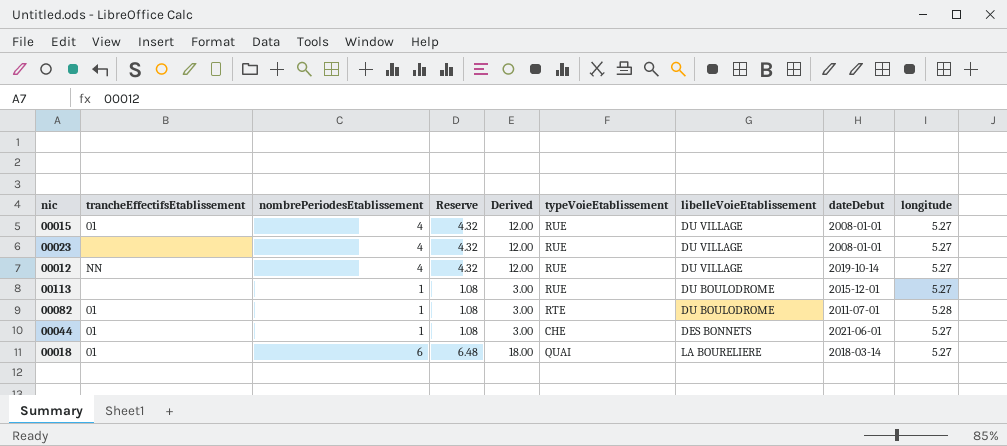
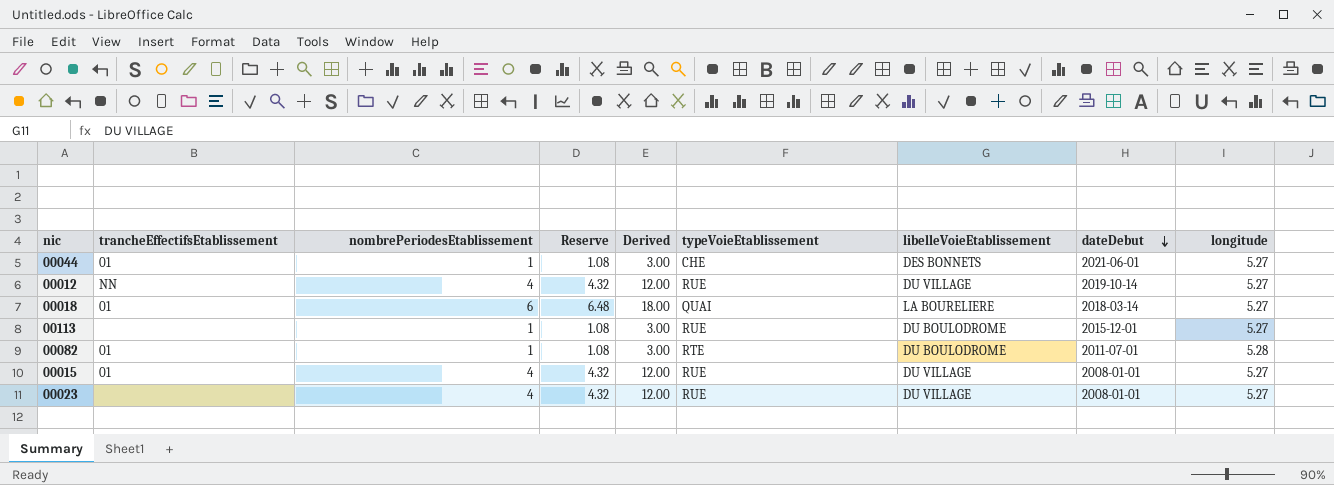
row order: none -> dateDebut descending

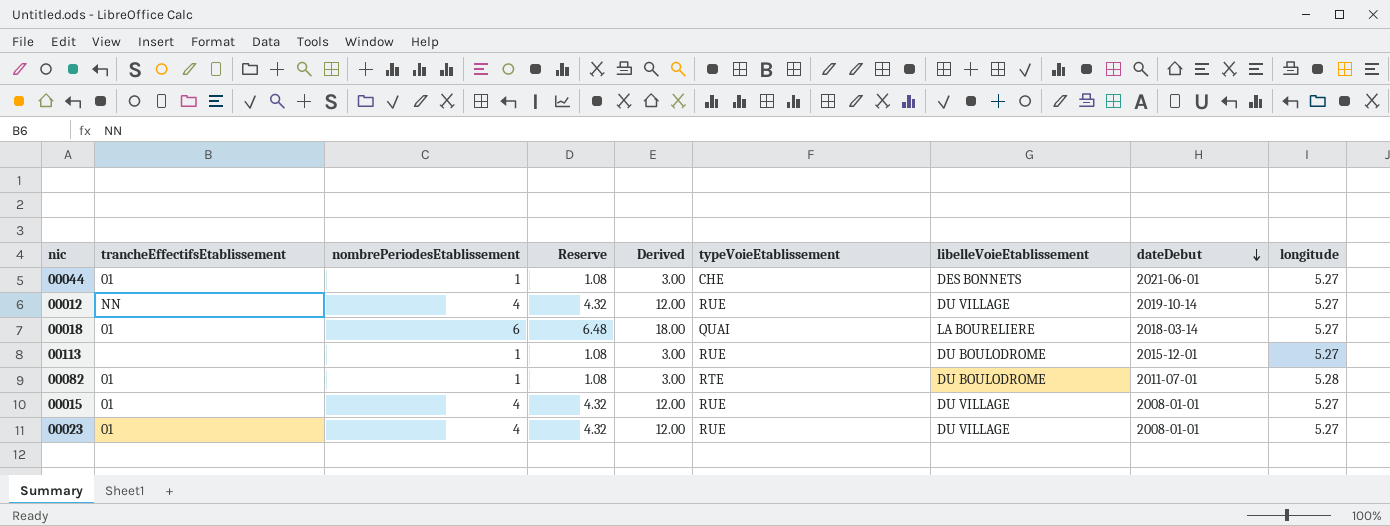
00023 | trancheEffectifsEtablissement: none -> 01

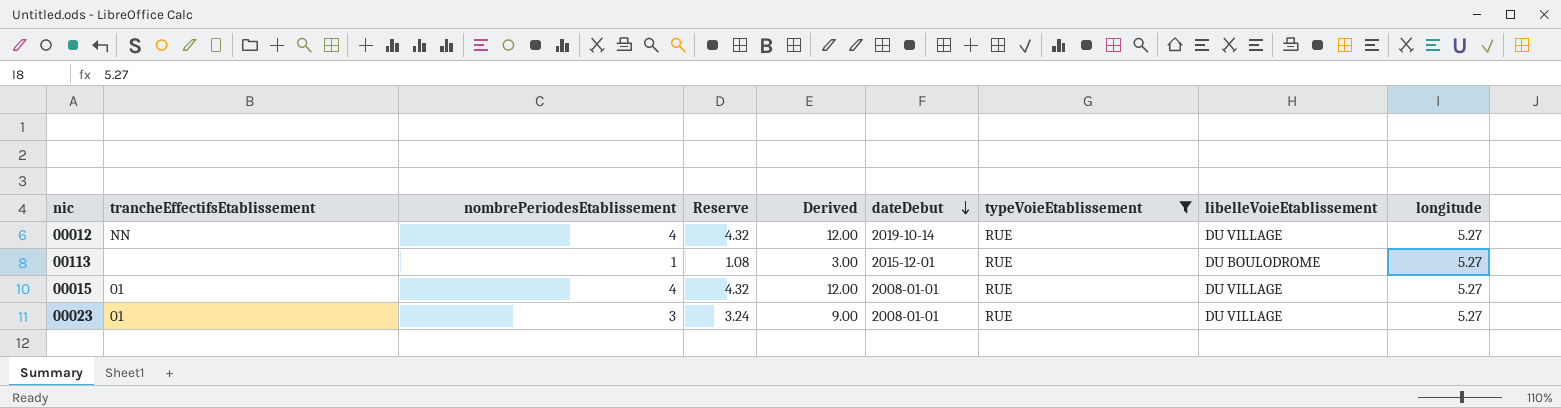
filter: none -> typeVoieEtablissement = RUE
column dateDebut | position: 8 -> 6
00023 | nombrePeriodesEtablissement: 4 -> 3
00023 | Reserve: 4.32 -> 3.24
00023 | Derived: 12.00 -> 9.00

